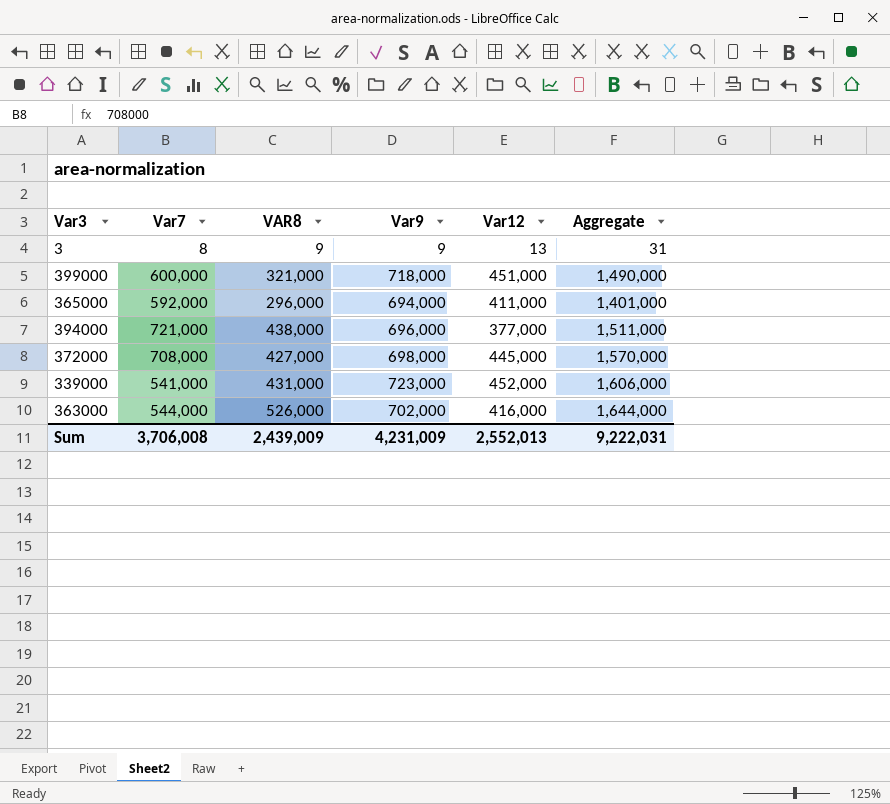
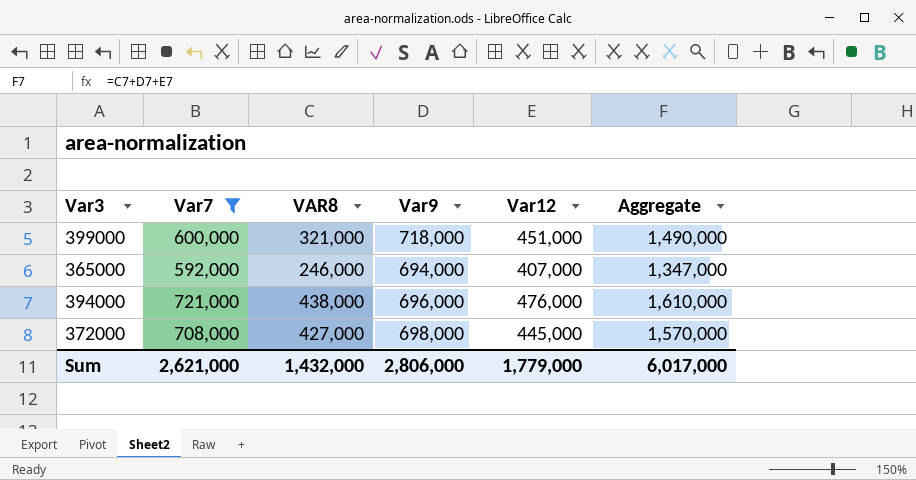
filter: none -> Var7 >= 592,000
365000 | VAR8: 296,000 -> 246,000
365000 | Var12: 411,000 -> 407,000
365000 | Aggregate: 1,401,000 -> 1,347,000
394000 | Var12: 377,000 -> 476,000
394000 | Aggregate: 1,511,000 -> 1,610,000
Sum | Var7: 3,706,008 -> 2,621,000
Sum | VAR8: 2,439,009 -> 1,432,000
Sum | Var9: 4,231,009 -> 2,806,000
Sum | Var12: 2,552,013 -> 1,779,000
Sum | Aggregate: 9,222,031 -> 6,017,000

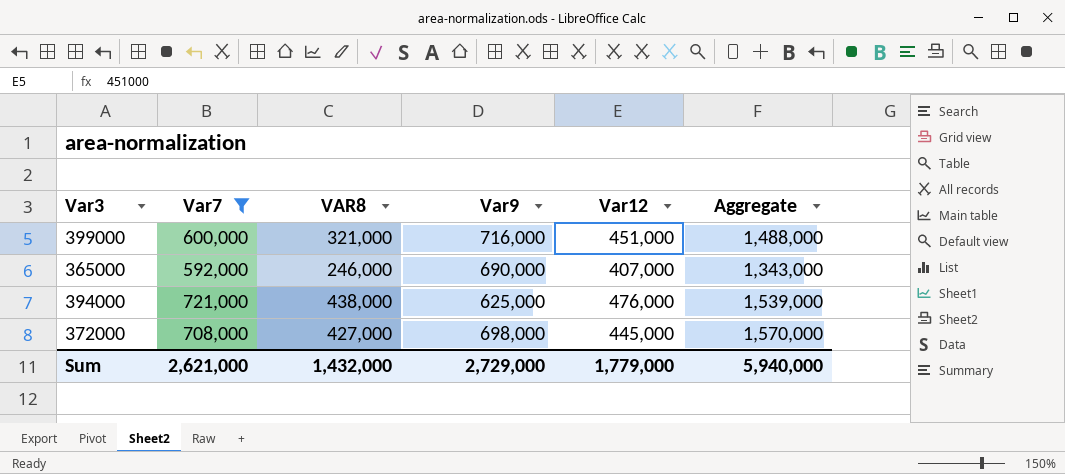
399000 | Var9: 718,000 -> 716,000
399000 | Aggregate: 1,490,000 -> 1,488,000
365000 | Var9: 694,000 -> 690,000
365000 | Aggregate: 1,347,000 -> 1,343,000
394000 | Var9: 696,000 -> 625,000
394000 | Aggregate: 1,610,000 -> 1,539,000
Sum | Var9: 2,806,000 -> 2,729,000
Sum | Aggregate: 6,017,000 -> 5,940,000

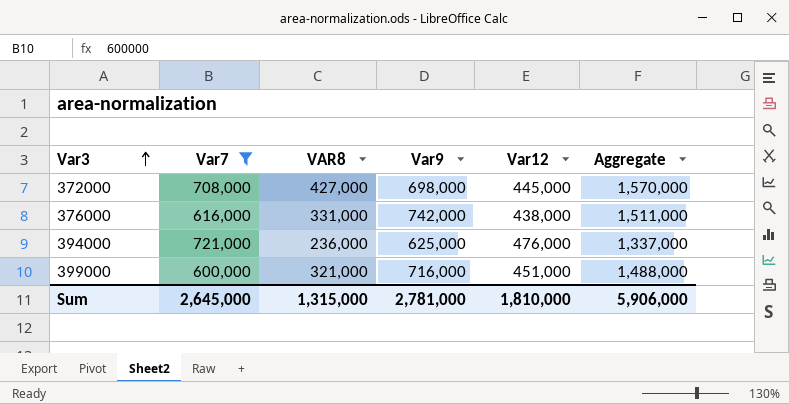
row order: none -> Var3 ascending
row 365000: 592,000 | 246,000 | 690,000 | 407,000 | 1,343,000 -> none
row 376000: none -> 616,000 | 331,000 | 742,000 | 438,000 | 1,511,000
394000 | VAR8: 438,000 -> 236,000
394000 | Aggregate: 1,539,000 -> 1,337,000
Sum | Var7: 2,621,000 -> 2,645,000
Sum | VAR8: 1,432,000 -> 1,315,000
Sum | Var9: 2,729,000 -> 2,781,000
Sum | Var12: 1,779,000 -> 1,810,000
Sum | Aggregate: 5,940,000 -> 5,906,000

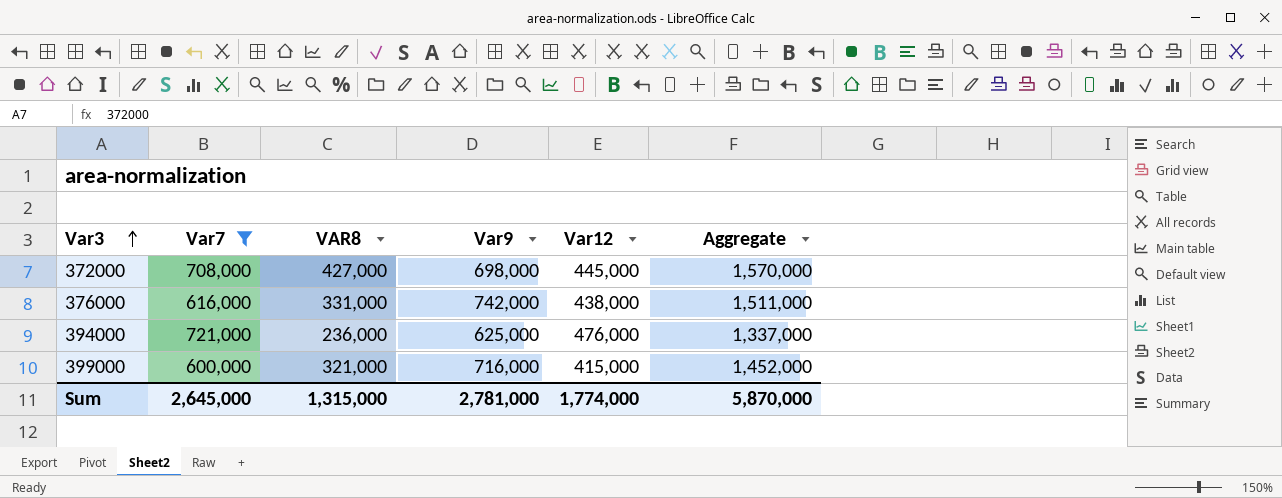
399000 | Var12: 451,000 -> 415,000
399000 | Aggregate: 1,488,000 -> 1,452,000
Sum | Var12: 1,810,000 -> 1,774,000
Sum | Aggregate: 5,906,000 -> 5,870,000

